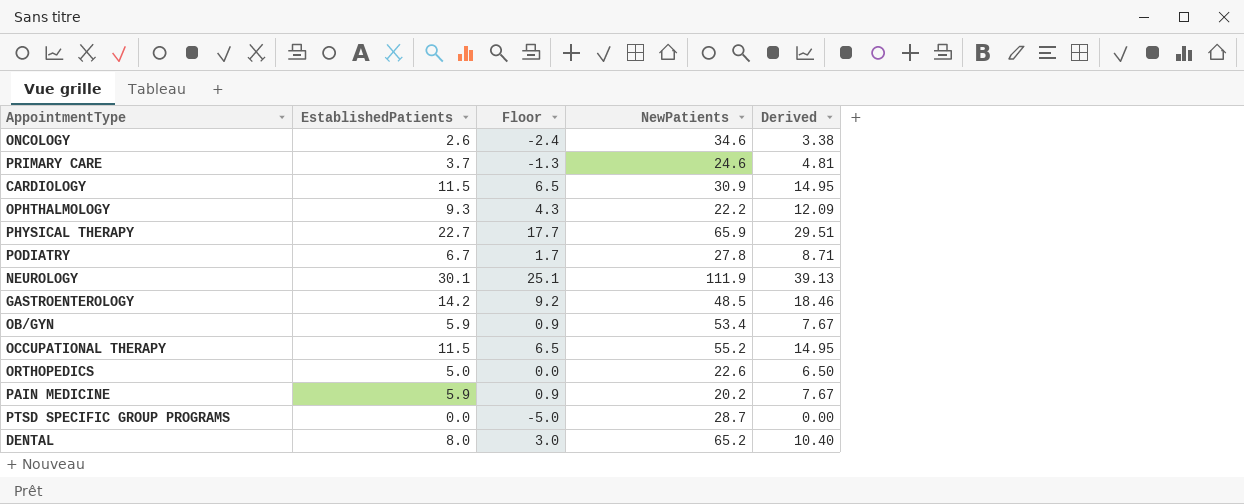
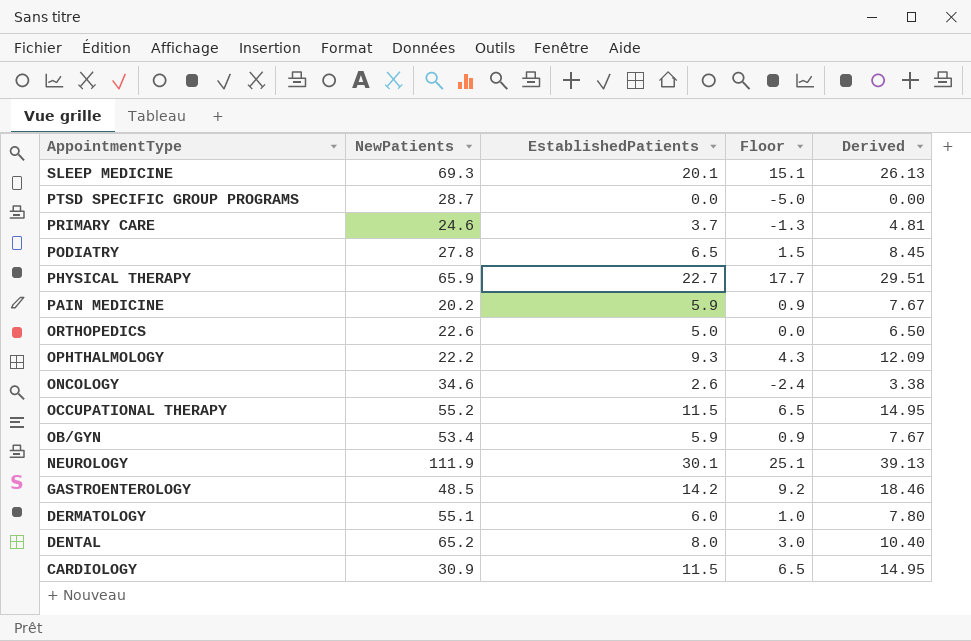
row order: none -> AppointmentType descending
column NewPatients | position: 4 -> 2
row SLEEP MEDICINE: none -> 69.3 | 20.1 | 15.1 | 26.13
PODIATRY | EstablishedPatients: 6.7 -> 6.5
PODIATRY | Floor: 1.7 -> 1.5
PODIATRY | Derived: 8.71 -> 8.45
row DERMATOLOGY: none -> 55.1 | 6.0 | 1.0 | 7.80

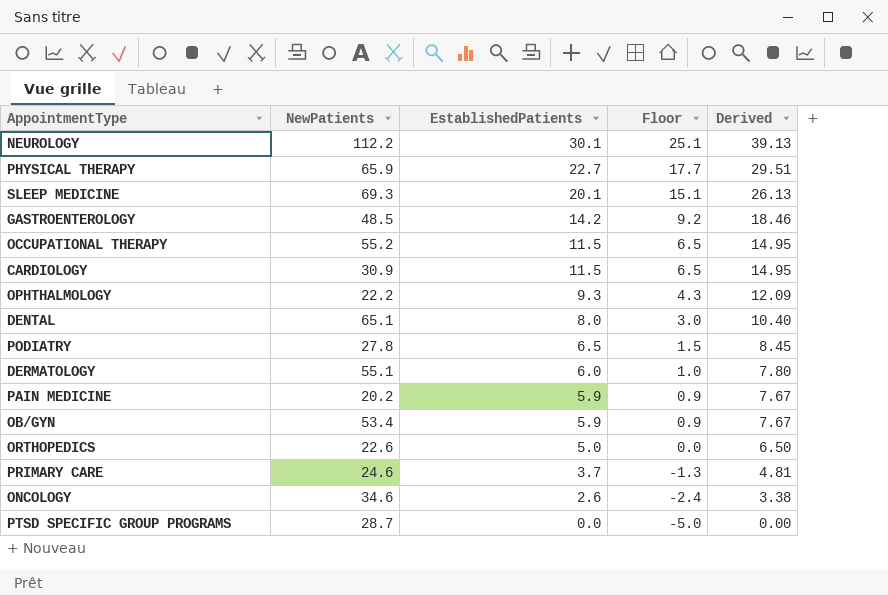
row order: AppointmentType descending -> EstablishedPatients descending
NEUROLOGY | NewPatients: 111.9 -> 112.2
DENTAL | NewPatients: 65.2 -> 65.1

